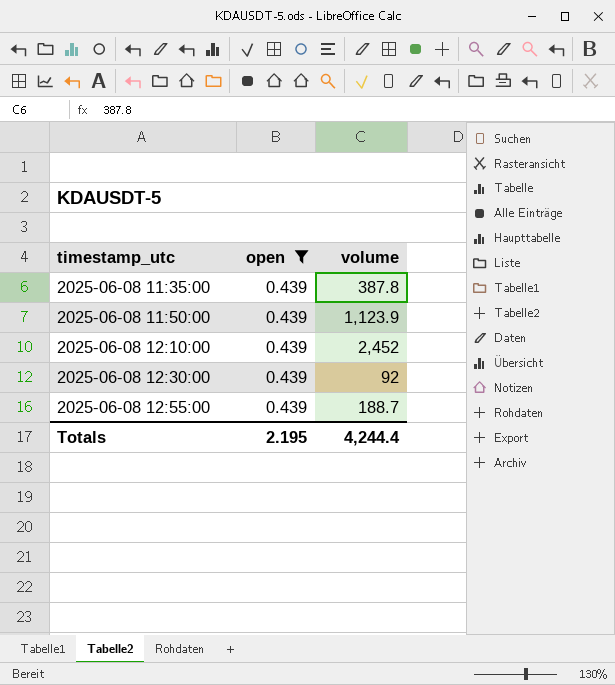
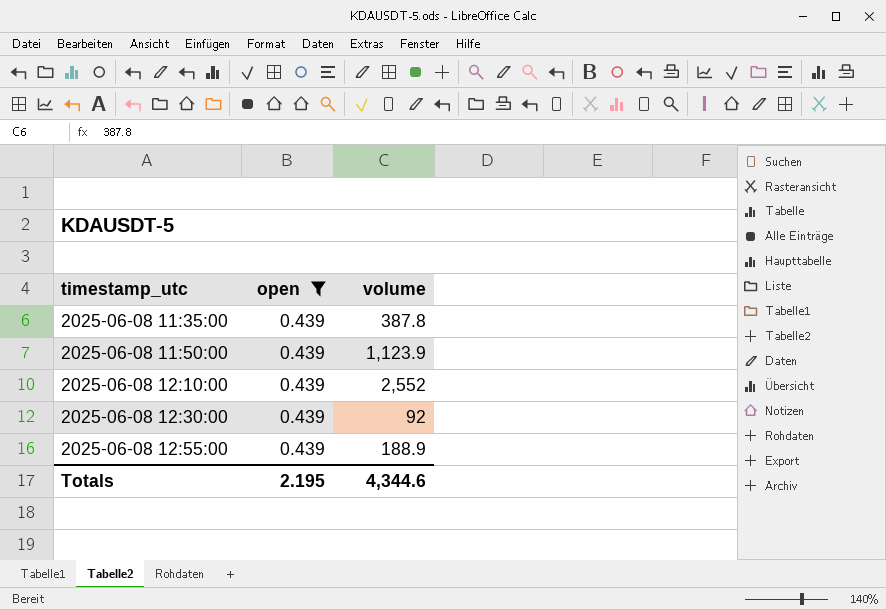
2025-06-08 12:10:00 | volume: 2,452 -> 2,552
2025-06-08 12:55:00 | volume: 188.7 -> 188.9
Totals | volume: 4,244.4 -> 4,344.6

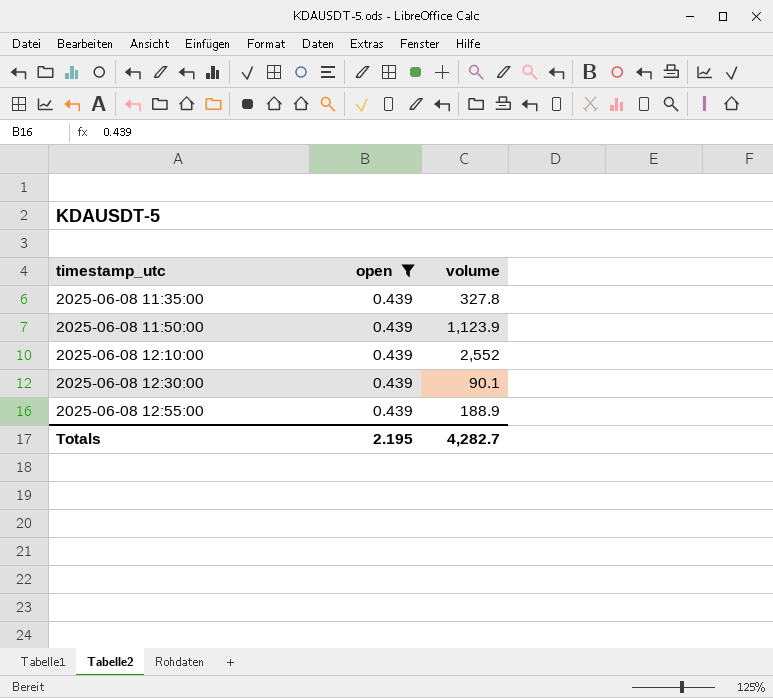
2025-06-08 11:35:00 | volume: 387.8 -> 327.8
2025-06-08 12:30:00 | volume: 92 -> 90.1
Totals | volume: 4,344.6 -> 4,282.7

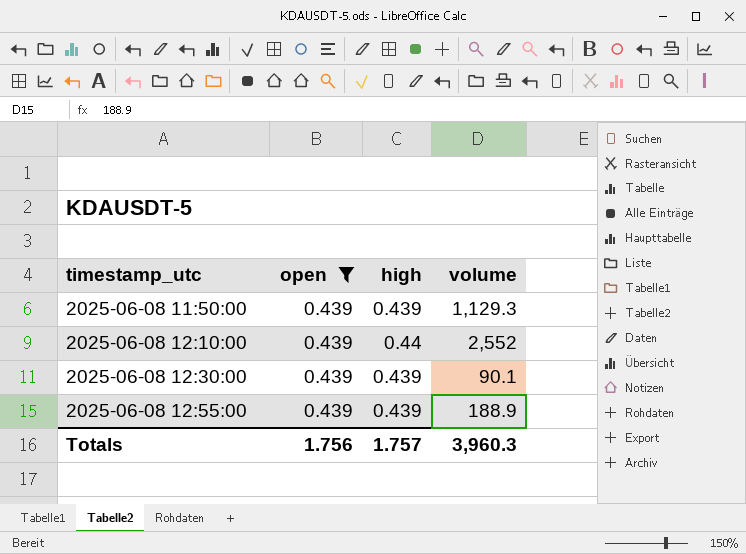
column high | position: none -> 3
row 2025-06-08 11:35:00: 0.439 | 327.8 -> none
2025-06-08 11:50:00 | volume: 1,123.9 -> 1,129.3
Totals | open: 2.195 -> 1.756
Totals | volume: 4,282.7 -> 3,960.3

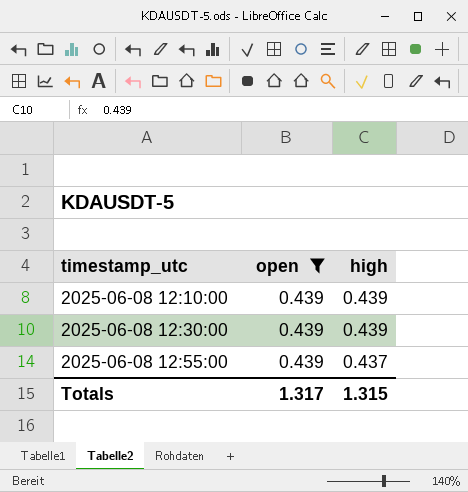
column volume | position: 4 -> none
row 2025-06-08 11:50:00: 0.439 | 0.439 | 1,129.3 -> none
2025-06-08 12:10:00 | high: 0.44 -> 0.439
2025-06-08 12:55:00 | high: 0.439 -> 0.437
Totals | open: 1.756 -> 1.317
Totals | high: 1.757 -> 1.315

